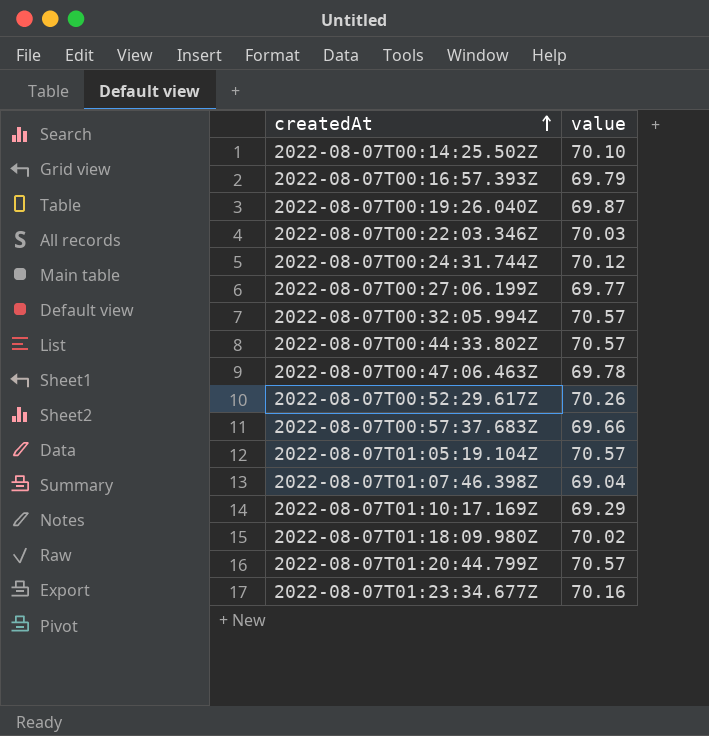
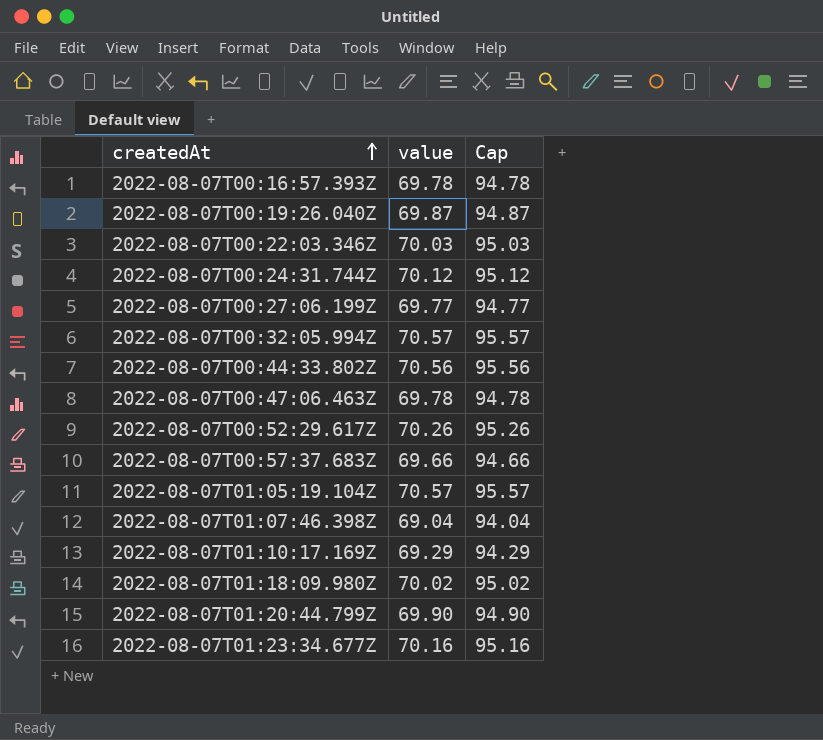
column Cap | formula: none -> [value] + 25
row 2022-08-07T00:14:25.502Z: 70.10 -> none
2022-08-07T00:16:57.393Z | value: 69.79 -> 69.78
2022-08-07T00:44:33.802Z | value: 70.57 -> 70.56
2022-08-07T01:20:44.799Z | value: 70.57 -> 69.90

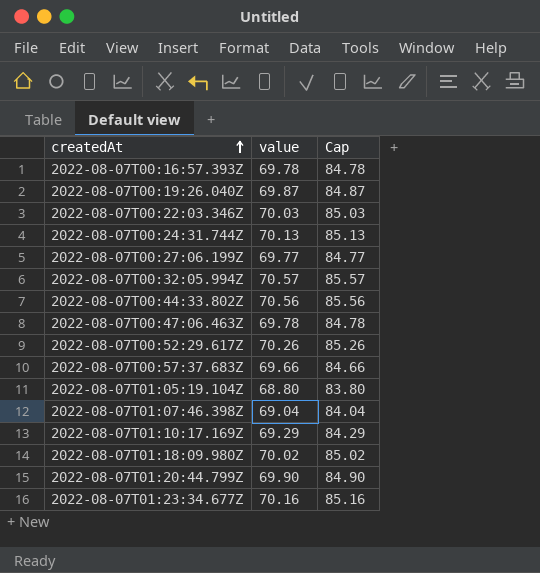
column Cap | formula: [value] + 25 -> [value] + 15
2022-08-07T00:24:31.744Z | value: 70.12 -> 70.13
2022-08-07T01:05:19.104Z | value: 70.57 -> 68.80

